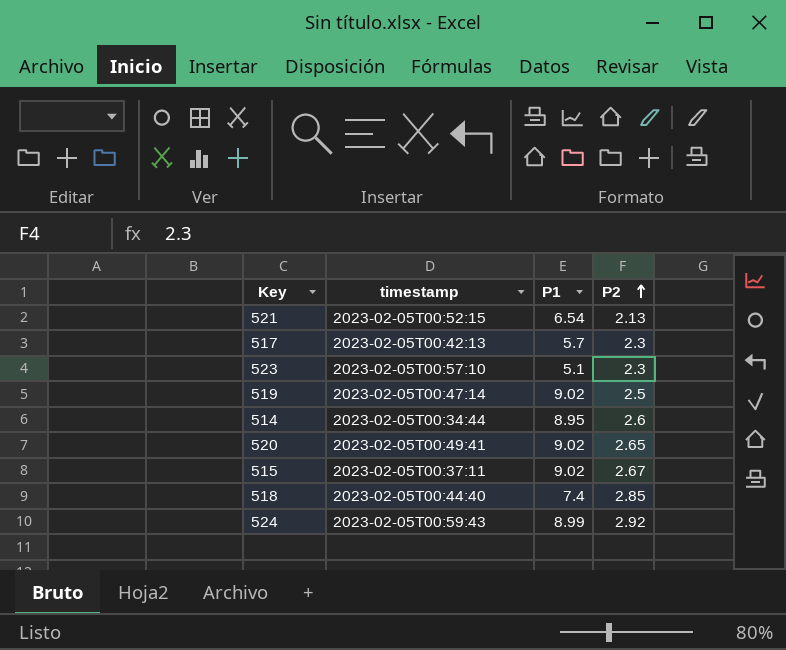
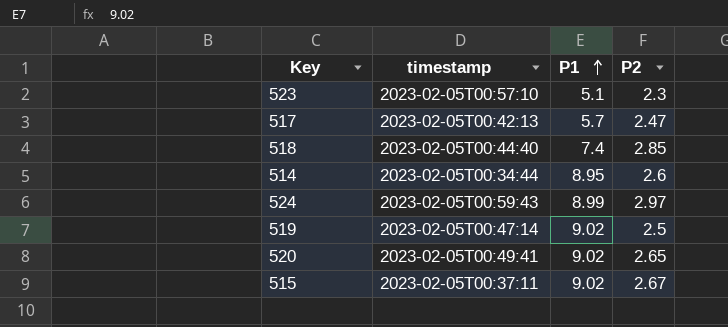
row order: P2 ascending -> P1 ascending
row 521: 2023-02-05T00:52:15 | 6.54 | 2.13 -> none
517 | P2: 2.3 -> 2.47
524 | P2: 2.92 -> 2.97

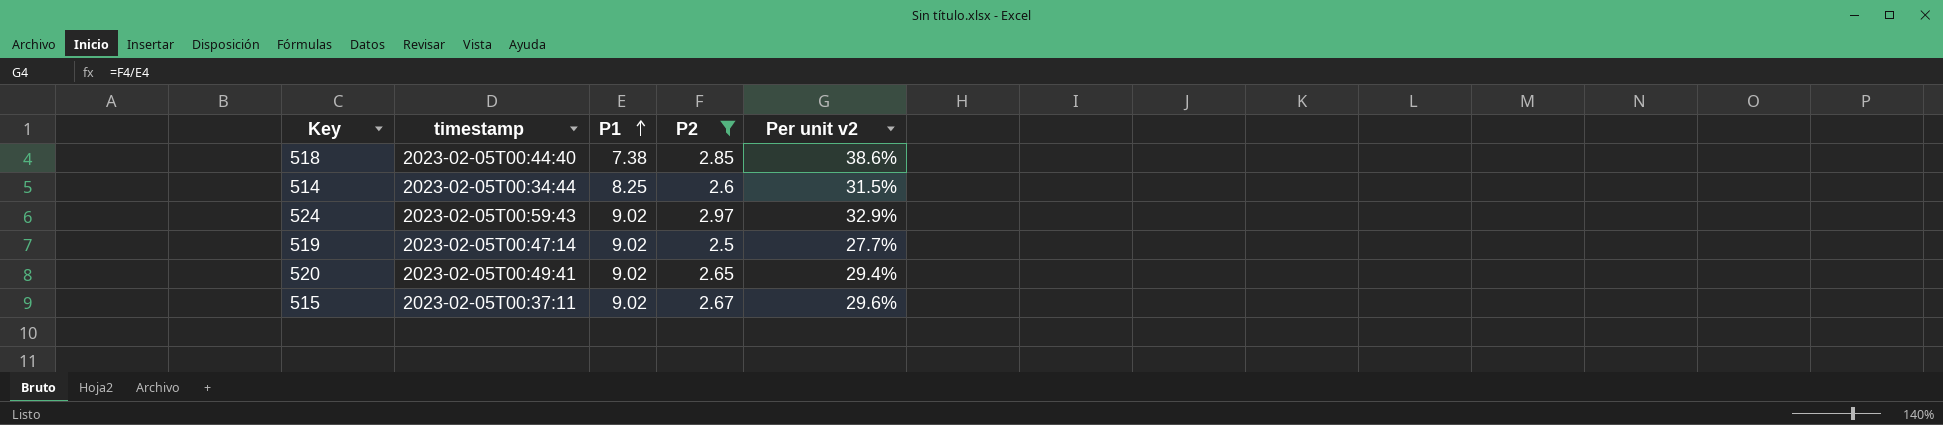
filter: none -> P2 >= 2.5
column Per unit v2 | formula: none -> [P2] / [P1]
518 | P1: 7.4 -> 7.38
514 | P1: 8.95 -> 8.25
524 | P1: 8.99 -> 9.02

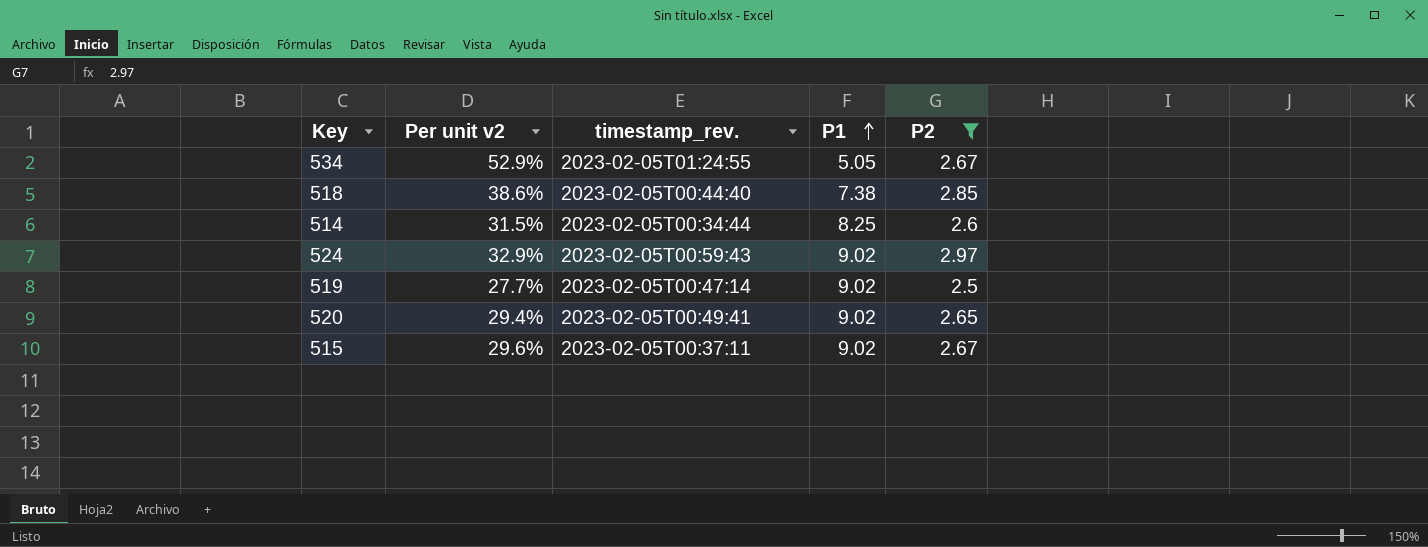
column Per unit v2 | position: 5 -> 2
column name: timestamp -> timestamp_rev.
row 534: none -> 52.9% | 2023-02-05T01:24:55 | 5.05 | 2.67

